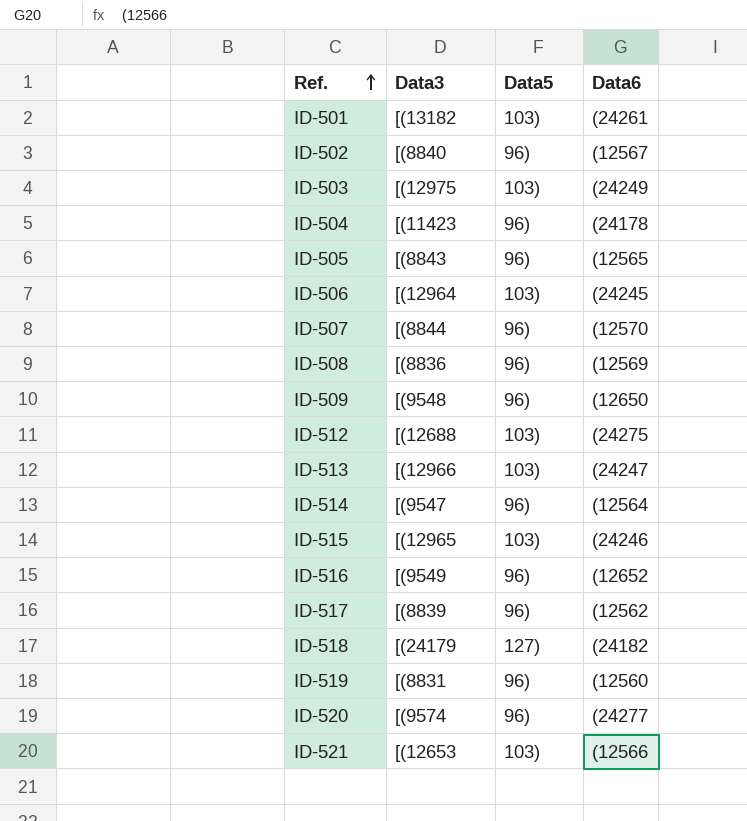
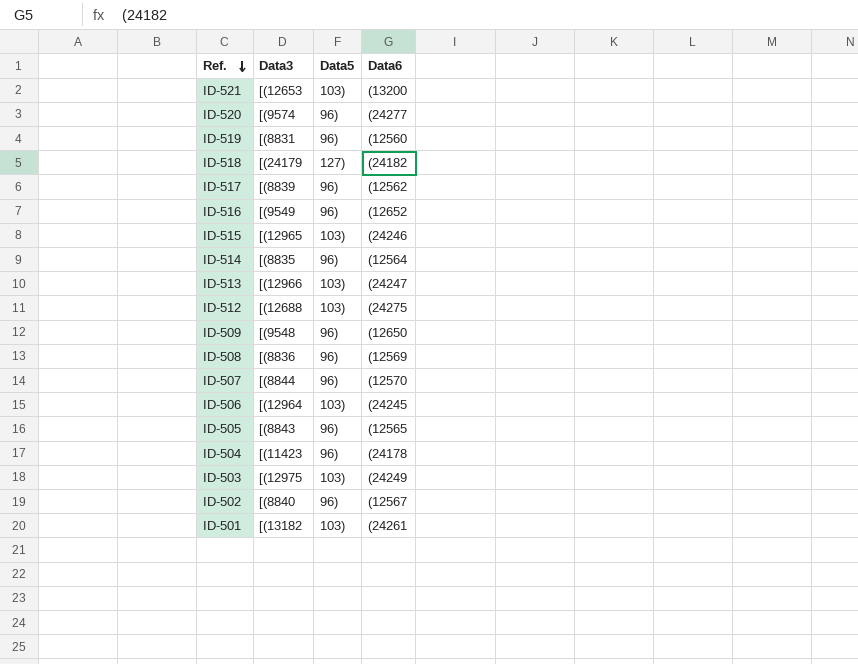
row order: Ref. ascending -> Ref. descending
ID-521 | Data6: (12566 -> (13200
ID-514 | Data3: [(9547 -> [(8835

